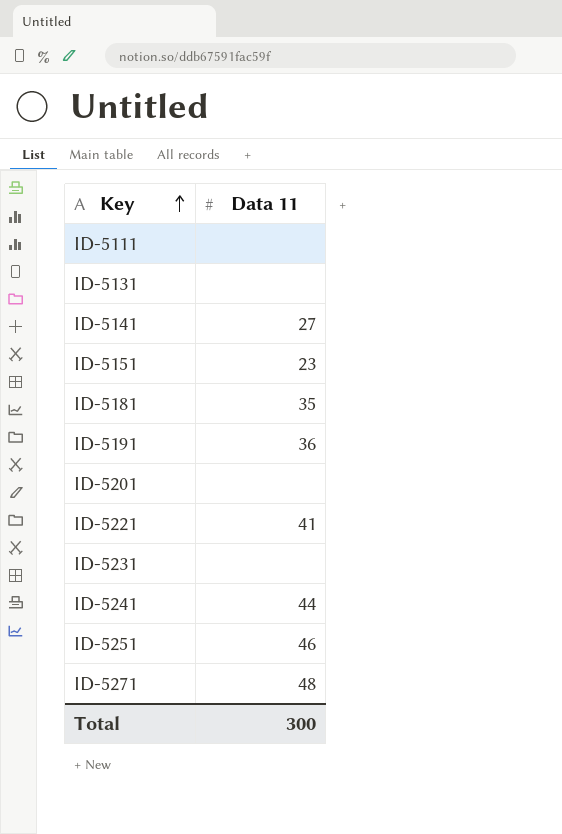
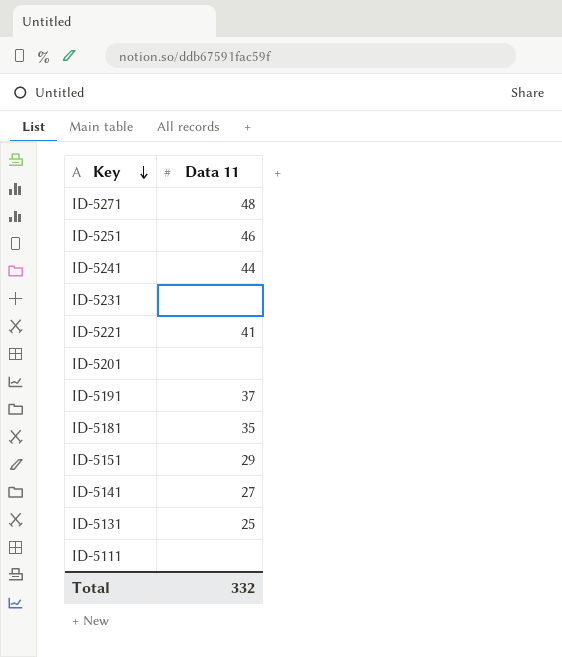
row order: Key ascending -> Key descending
ID-5191 | Data 11: 36 -> 37
ID-5151 | Data 11: 23 -> 29
ID-5131 | Data 11: none -> 25
Total | Data 11: 300 -> 332

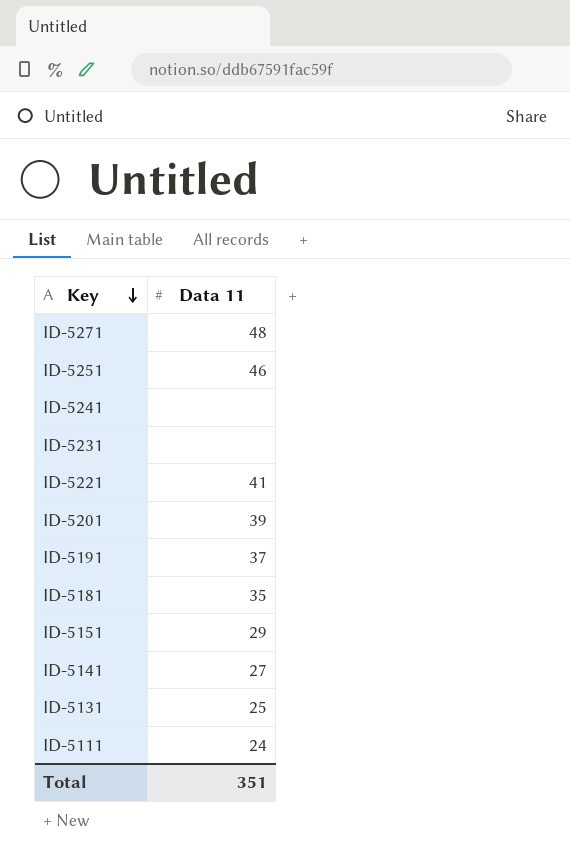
ID-5241 | Data 11: 44 -> none
ID-5201 | Data 11: none -> 39
ID-5111 | Data 11: none -> 24
Total | Data 11: 332 -> 351

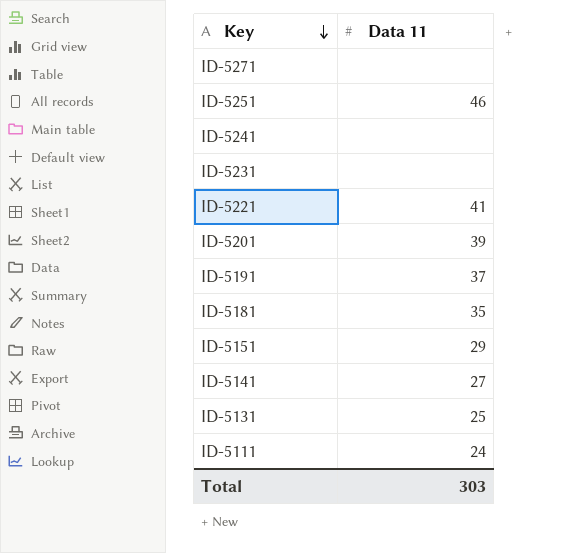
ID-5271 | Data 11: 48 -> none
Total | Data 11: 351 -> 303

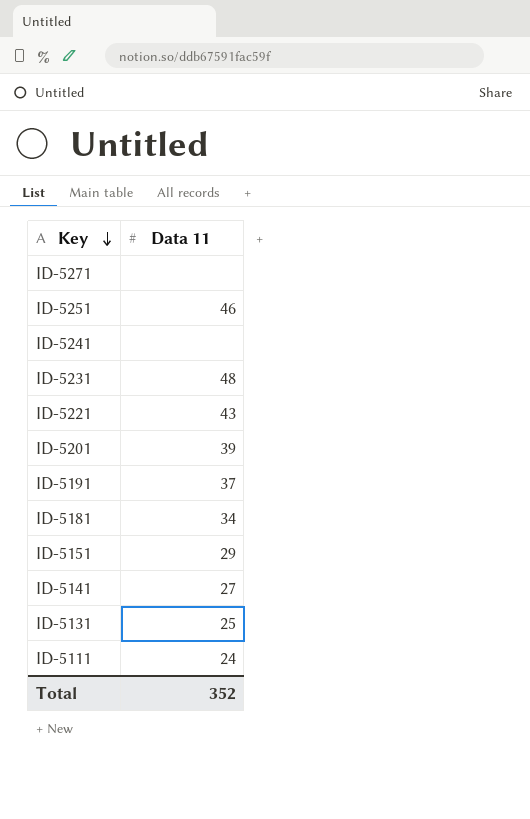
ID-5231 | Data 11: none -> 48
ID-5221 | Data 11: 41 -> 43
ID-5181 | Data 11: 35 -> 34
Total | Data 11: 303 -> 352

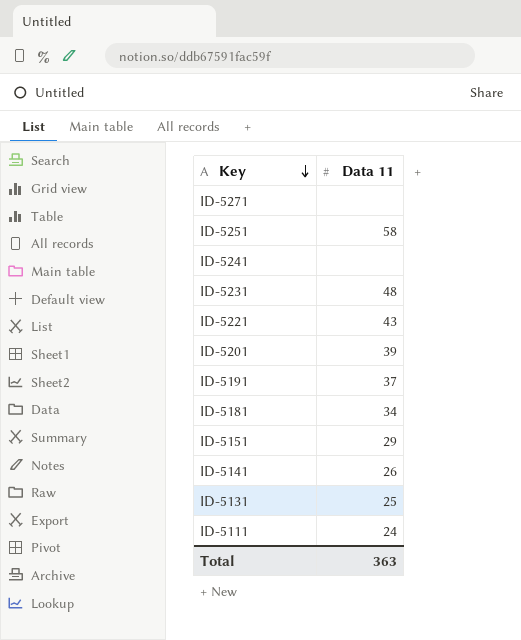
ID-5251 | Data 11: 46 -> 58
ID-5141 | Data 11: 27 -> 26
Total | Data 11: 352 -> 363

